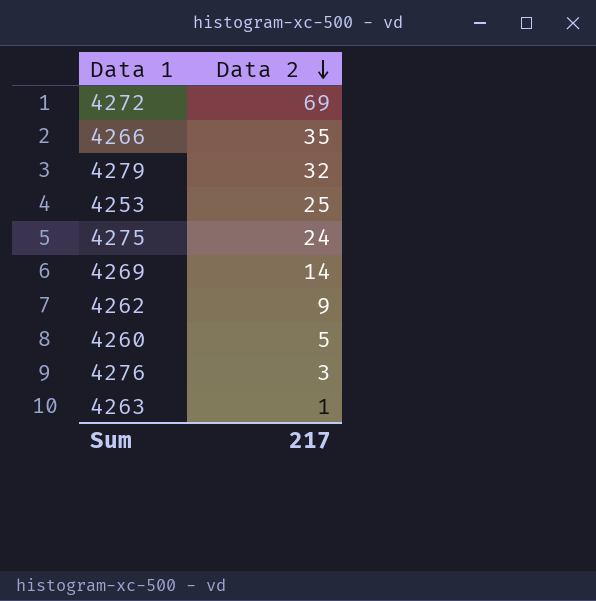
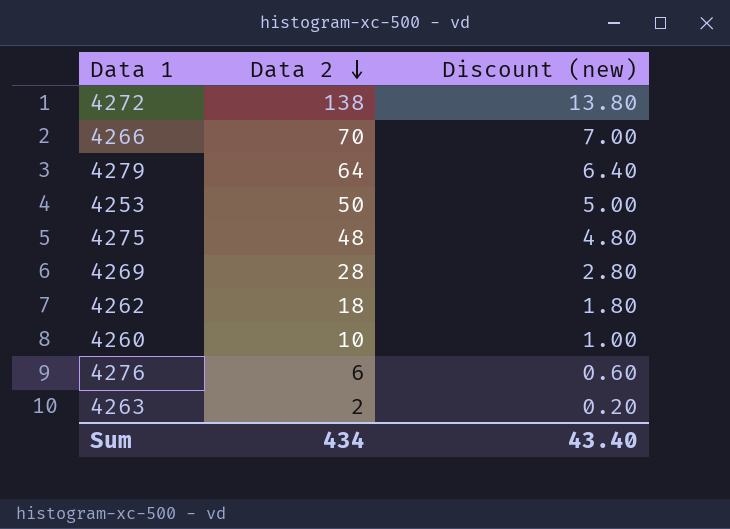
column Discount (new) | formula: none -> [Data 2] * 0.1
4272 | Data 2: 69 -> 138
4266 | Data 2: 35 -> 70
4279 | Data 2: 32 -> 64
4253 | Data 2: 25 -> 50
4275 | Data 2: 24 -> 48
4269 | Data 2: 14 -> 28
4262 | Data 2: 9 -> 18
4260 | Data 2: 5 -> 10
4276 | Data 2: 3 -> 6
4263 | Data 2: 1 -> 2
Sum | Data 2: 217 -> 434

